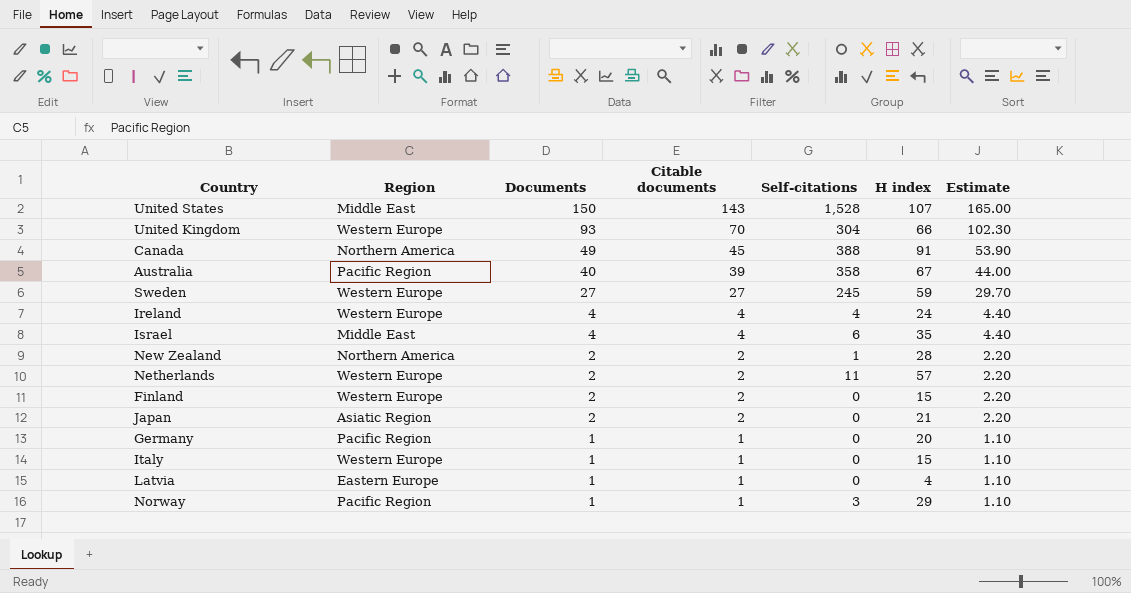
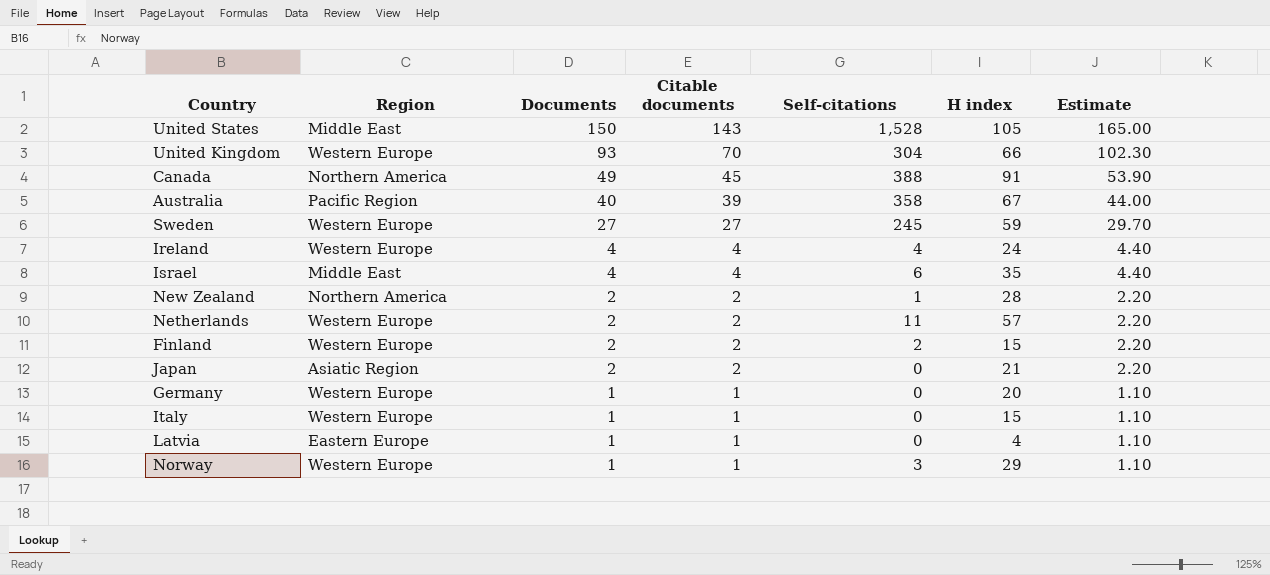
United States | H index: 107 -> 105
Finland | Self-citations: 0 -> 2
Germany | Region: Pacific Region -> Western Europe
Norway | Region: Pacific Region -> Western Europe

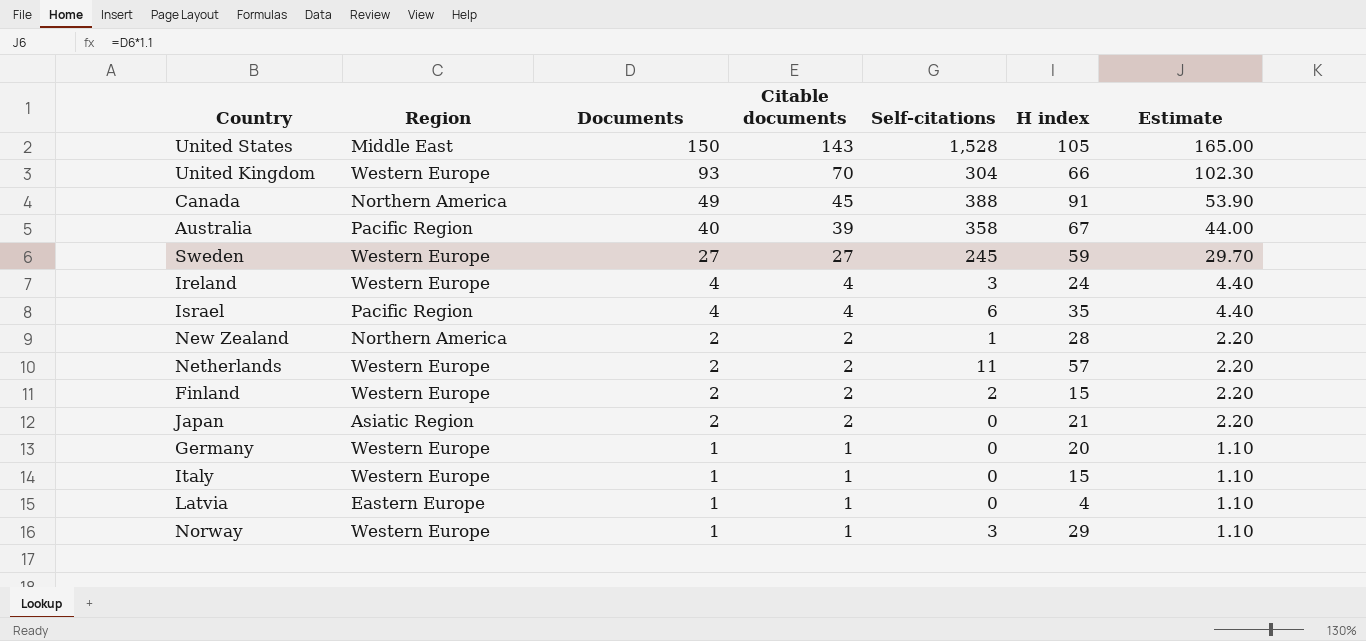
Ireland | Self-citations: 4 -> 3
Israel | Region: Middle East -> Pacific Region

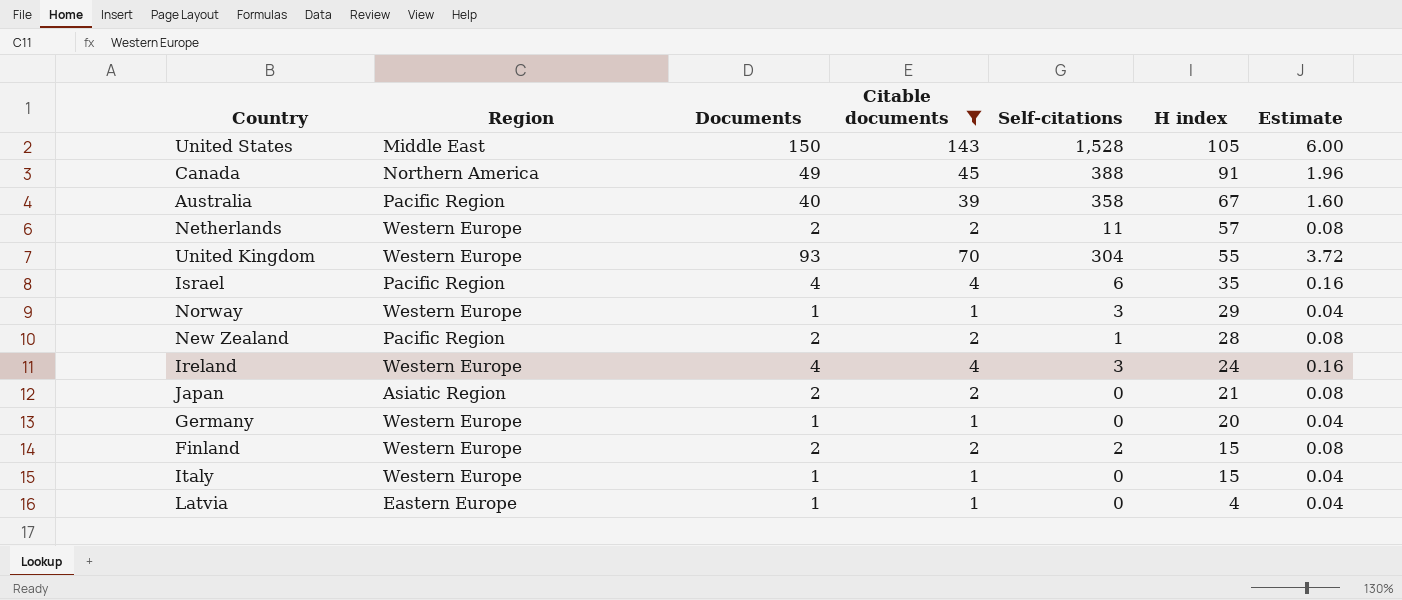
filter: none -> Citable documents != 27
row order: Documents descending -> H index descending
column Estimate | formula: [Documents] * 1.1 -> [Documents] * 0.04
United Kingdom | H index: 66 -> 55
New Zealand | Region: Northern America -> Pacific Region

